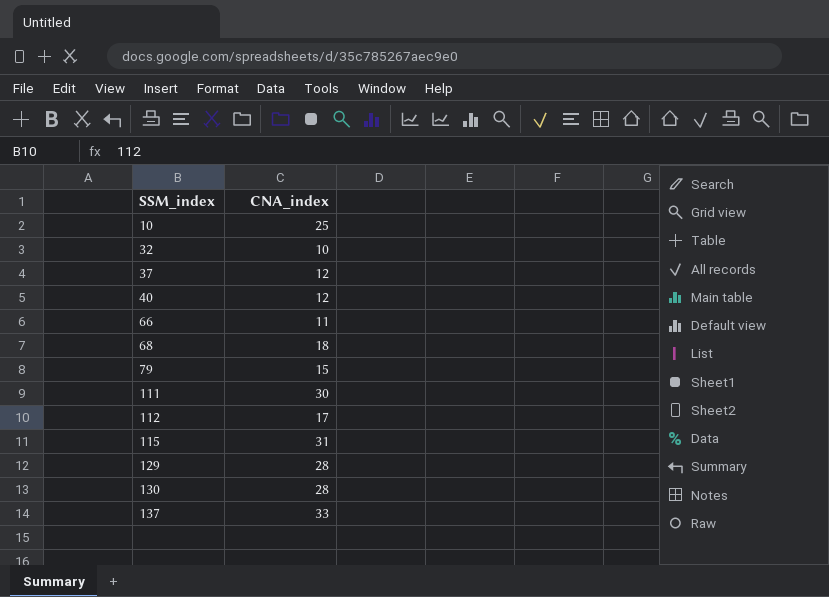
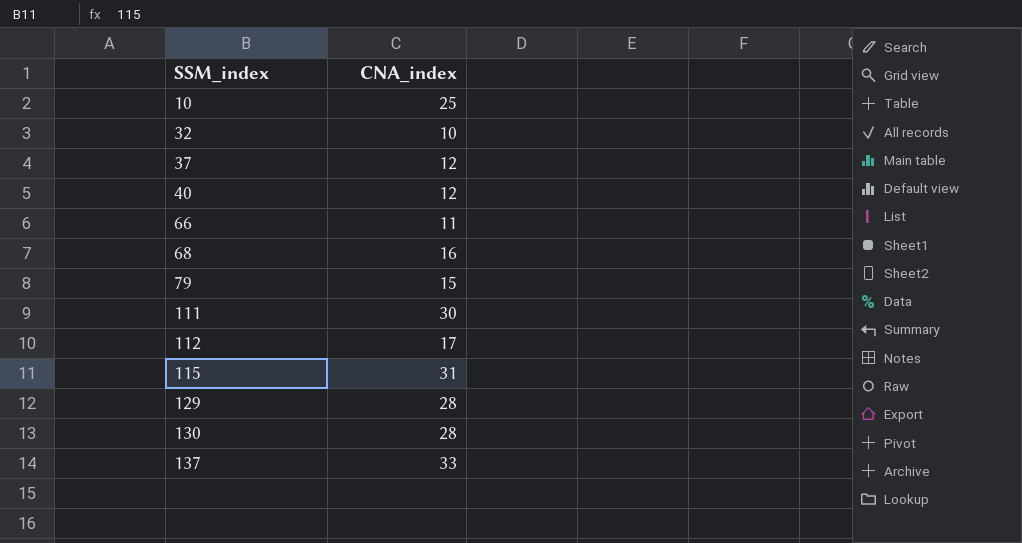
68 | CNA_index: 18 -> 16

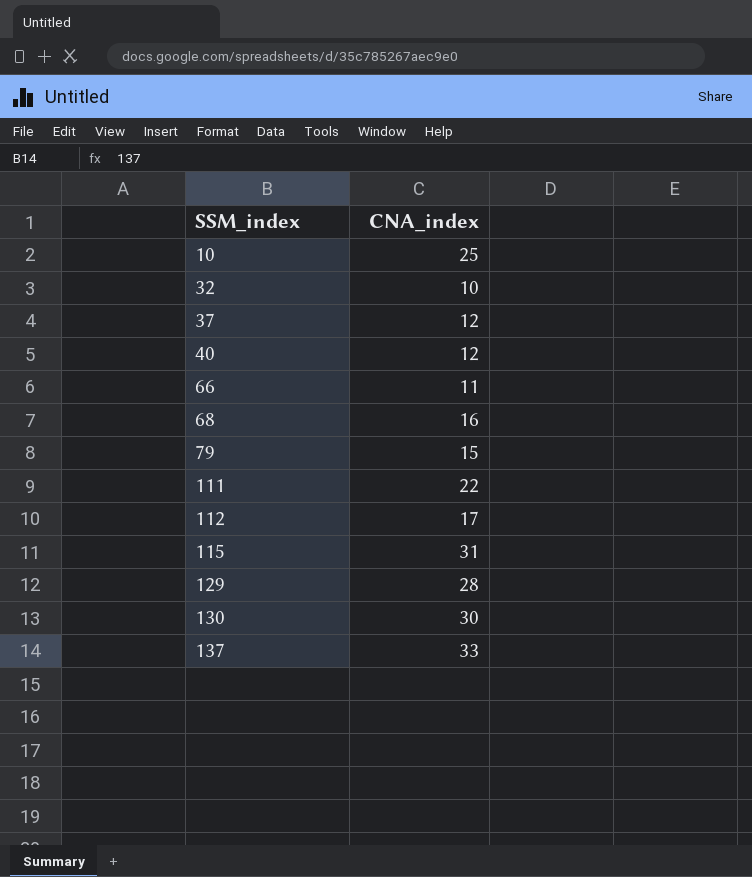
111 | CNA_index: 30 -> 22
130 | CNA_index: 28 -> 30

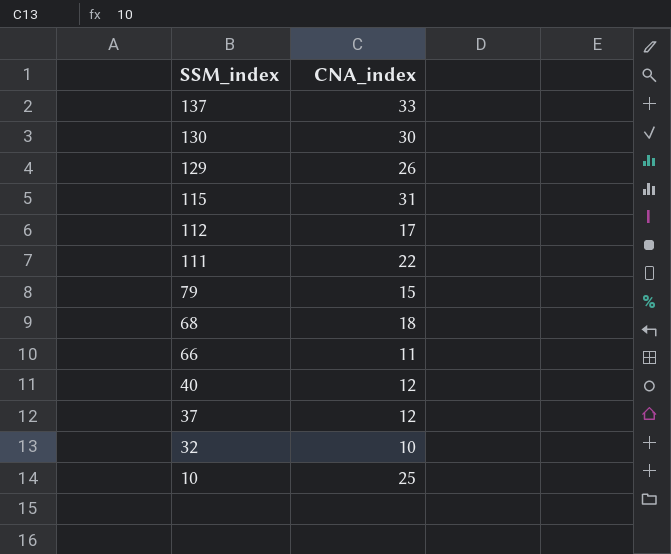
row order: SSM_index ascending -> SSM_index descending
129 | CNA_index: 28 -> 26
68 | CNA_index: 16 -> 18

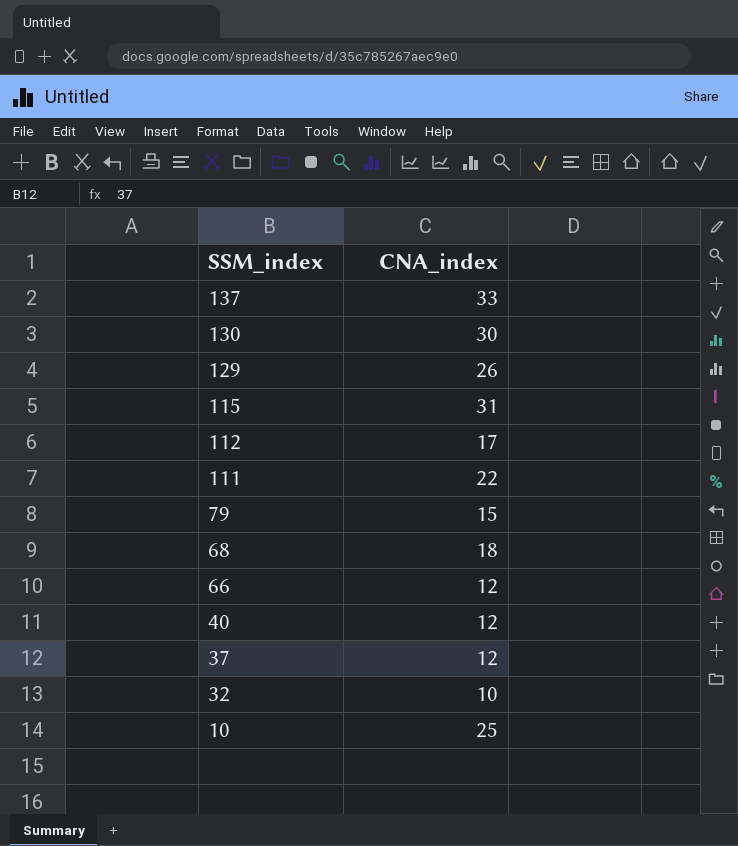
66 | CNA_index: 11 -> 12

